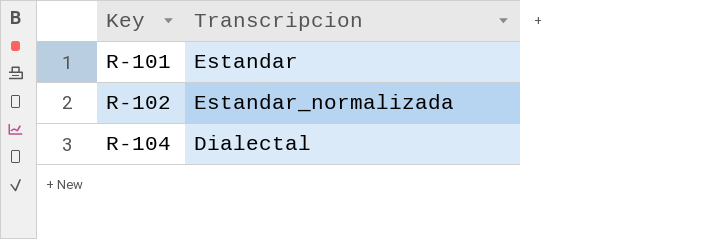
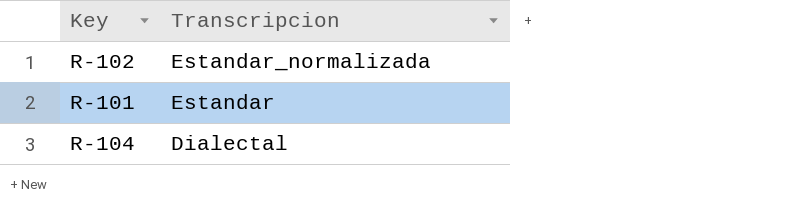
row order: Key ascending -> Transcripcion descending

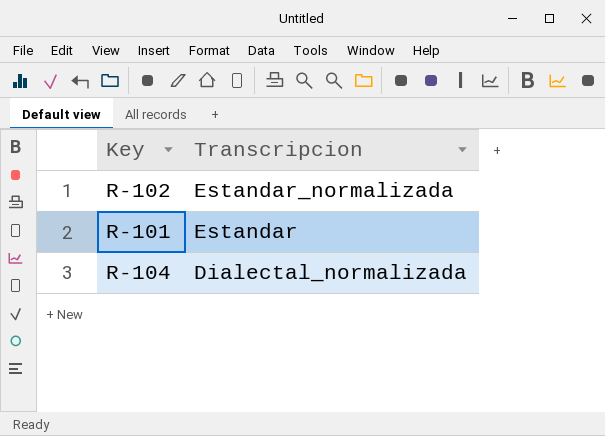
R-104 | Transcripcion: Dialectal -> Dialectal_normalizada

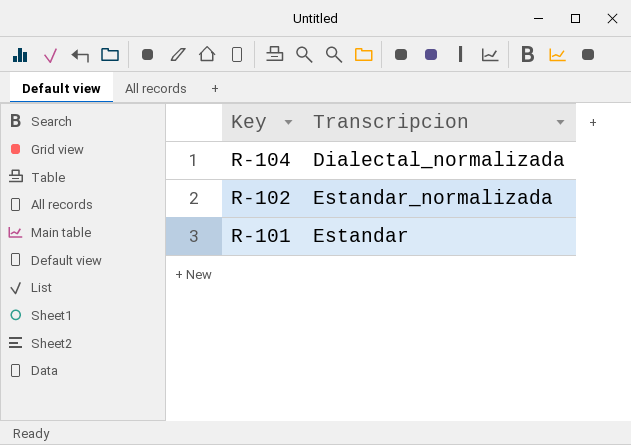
row order: Transcripcion descending -> Key descending

